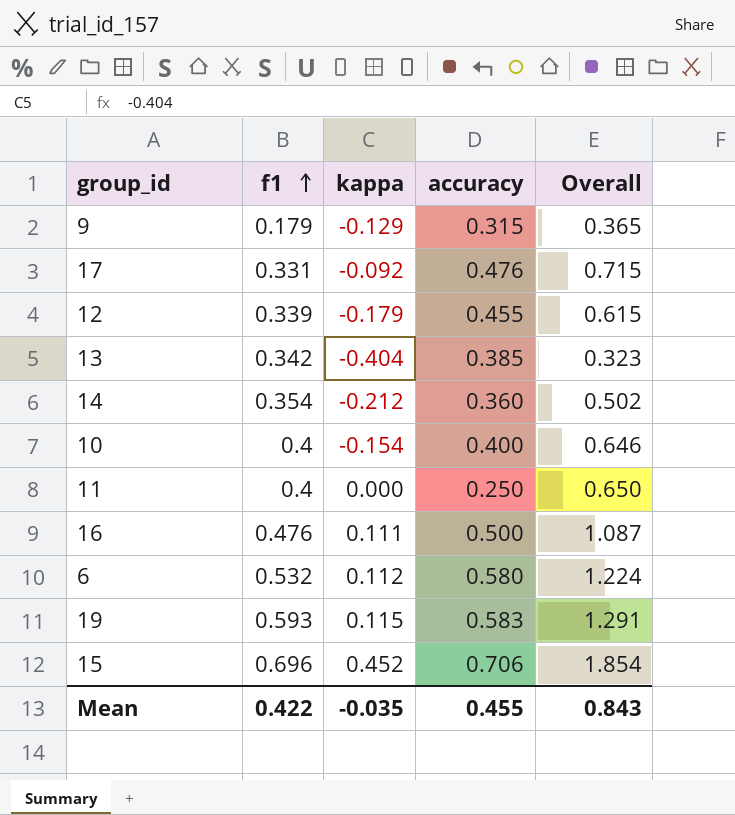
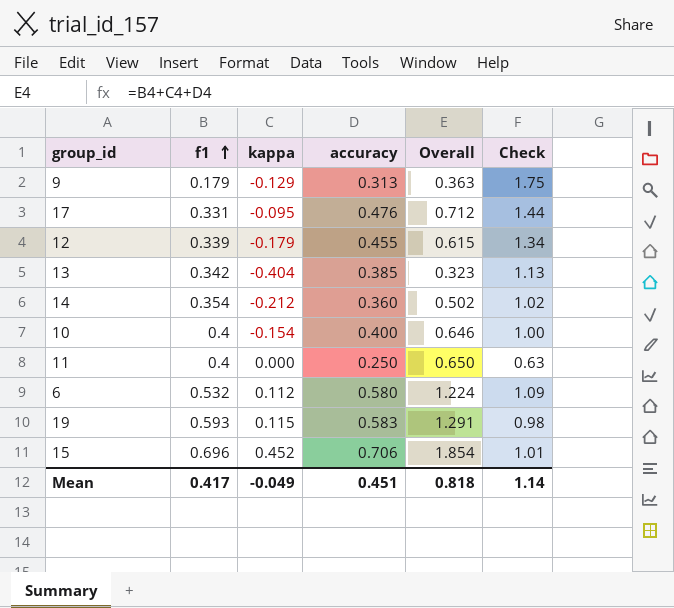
column Check | formula: none -> [accuracy] / [f1]
row 16: 0.476 | 0.111 | 0.500 | 1.087 -> none
9 | accuracy: 0.315 -> 0.313
9 | Overall: 0.365 -> 0.363
17 | kappa: -0.092 -> -0.095
17 | Overall: 0.715 -> 0.712
Mean | f1: 0.422 -> 0.417
Mean | kappa: -0.035 -> -0.049
Mean | accuracy: 0.455 -> 0.451
Mean | Overall: 0.843 -> 0.818

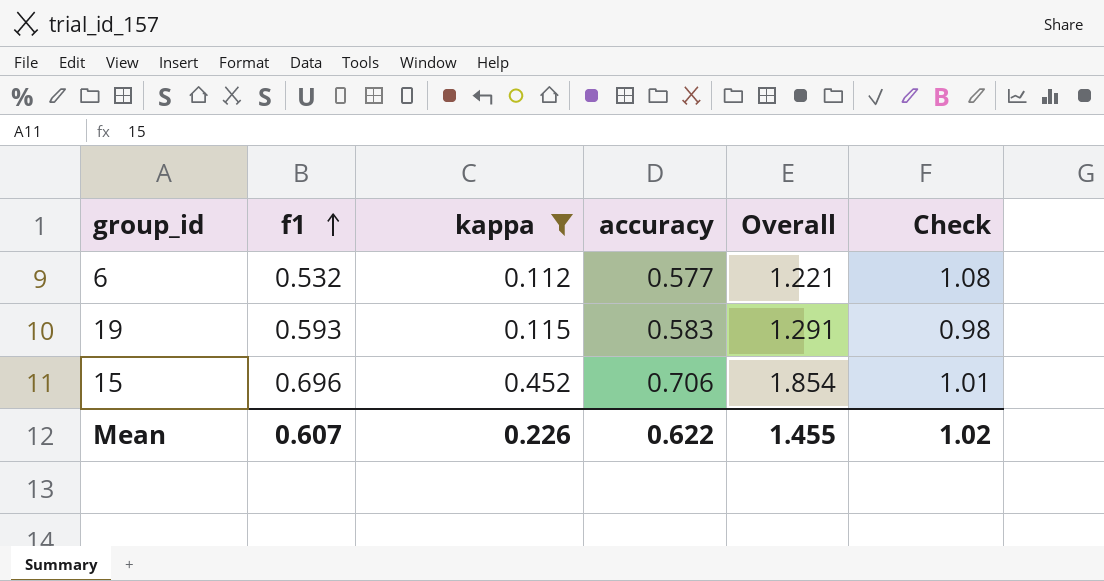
filter: none -> kappa >= 0.112
6 | accuracy: 0.580 -> 0.577
6 | Overall: 1.224 -> 1.221
6 | Check: 1.09 -> 1.08
Mean | f1: 0.417 -> 0.607
Mean | kappa: -0.049 -> 0.226
Mean | accuracy: 0.451 -> 0.622
Mean | Overall: 0.818 -> 1.455
Mean | Check: 1.14 -> 1.02

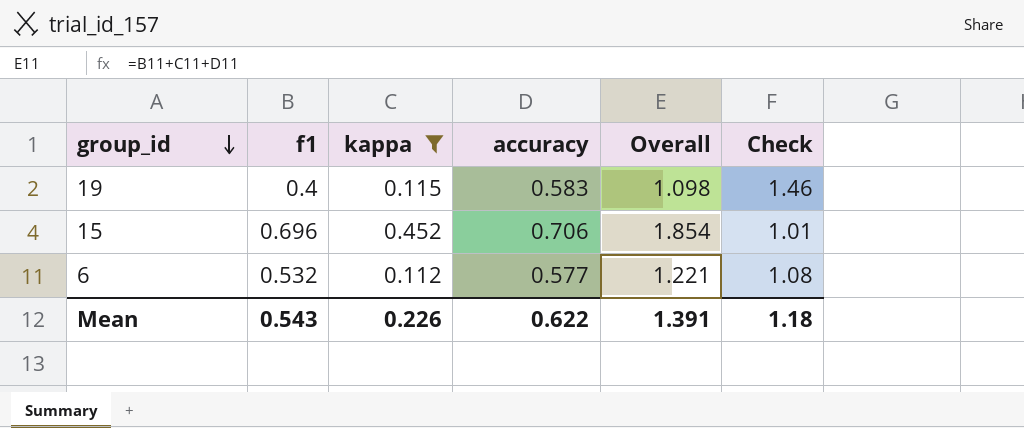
row order: f1 ascending -> group_id descending
19 | f1: 0.593 -> 0.4
19 | Overall: 1.291 -> 1.098
19 | Check: 0.98 -> 1.46
Mean | f1: 0.607 -> 0.543
Mean | Overall: 1.455 -> 1.391
Mean | Check: 1.02 -> 1.18

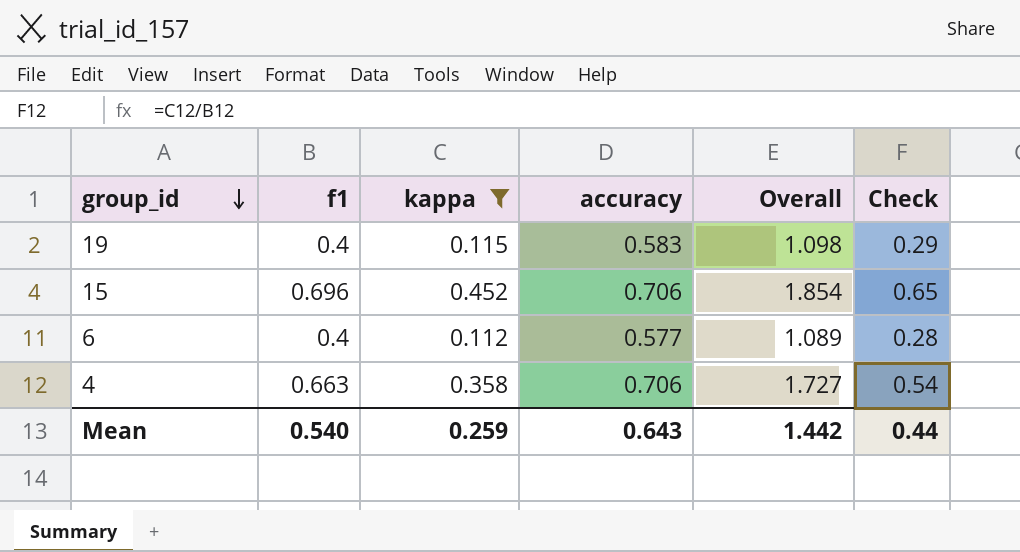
column Check | formula: [accuracy] / [f1] -> [kappa] / [f1]
6 | f1: 0.532 -> 0.4
6 | Overall: 1.221 -> 1.089
row 4: none -> 0.663 | 0.358 | 0.706 | 1.727 | 0.54
Mean | f1: 0.543 -> 0.540
Mean | kappa: 0.226 -> 0.259
Mean | accuracy: 0.622 -> 0.643
Mean | Overall: 1.391 -> 1.442
Mean | Check: 1.18 -> 0.44

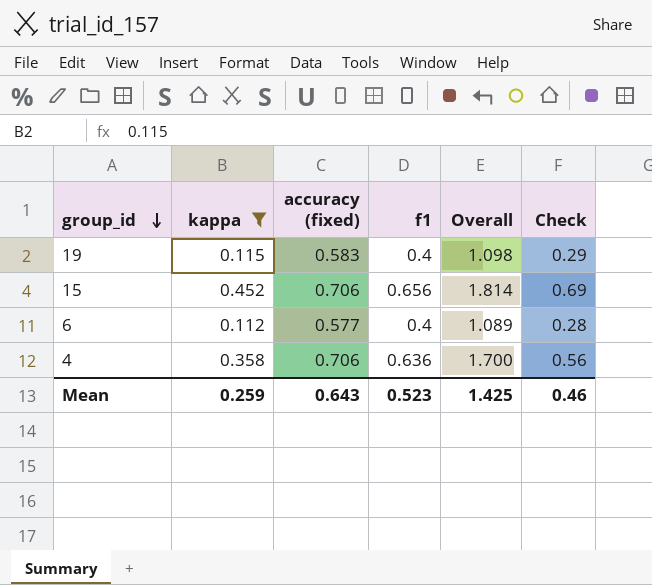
column name: accuracy -> accuracy (fixed)
column f1 | position: 2 -> 4
15 | f1: 0.696 -> 0.656
15 | Overall: 1.854 -> 1.814
15 | Check: 0.65 -> 0.69
4 | f1: 0.663 -> 0.636
4 | Overall: 1.727 -> 1.700
4 | Check: 0.54 -> 0.56
Mean | f1: 0.540 -> 0.523
Mean | Overall: 1.442 -> 1.425
Mean | Check: 0.44 -> 0.46

